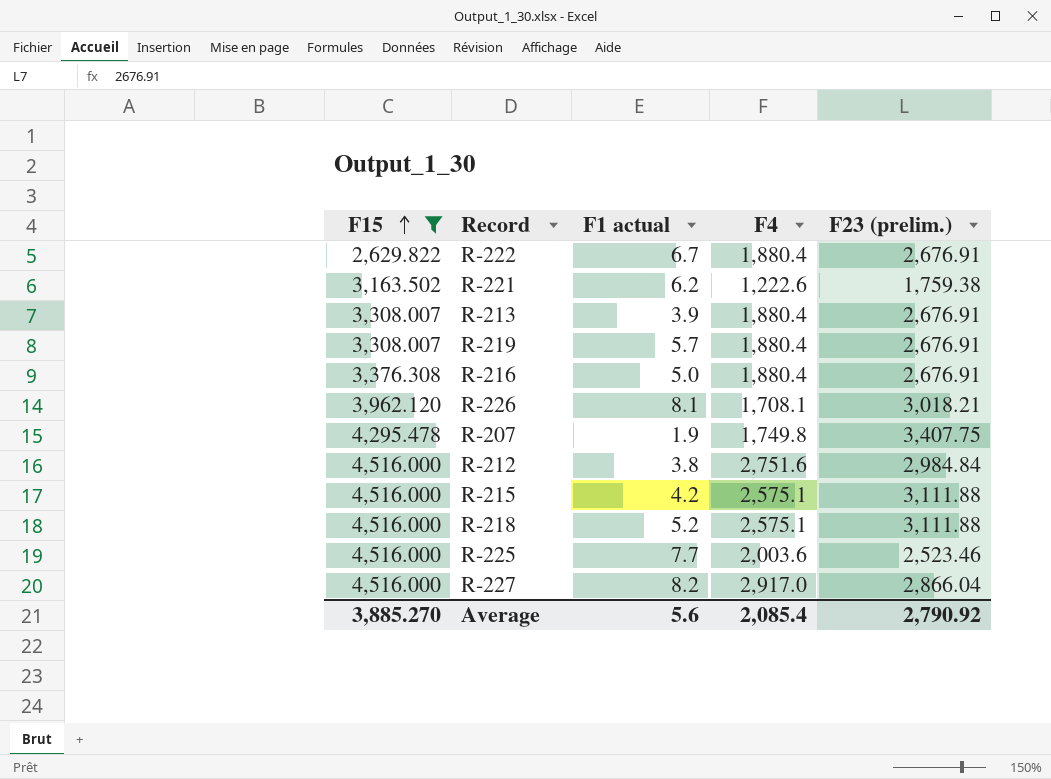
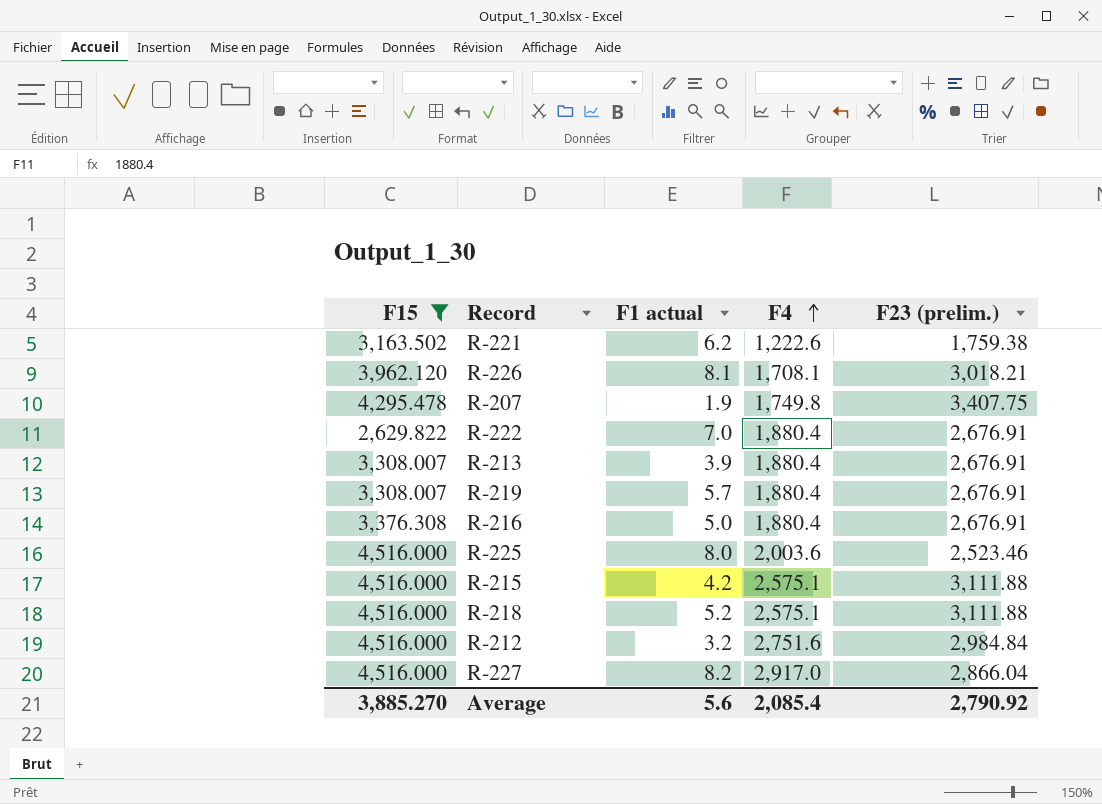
row order: F15 ascending -> F4 ascending
R-222 | F1 actual: 6.7 -> 7.0
R-225 | F1 actual: 7.7 -> 8.0
R-212 | F1 actual: 3.8 -> 3.2

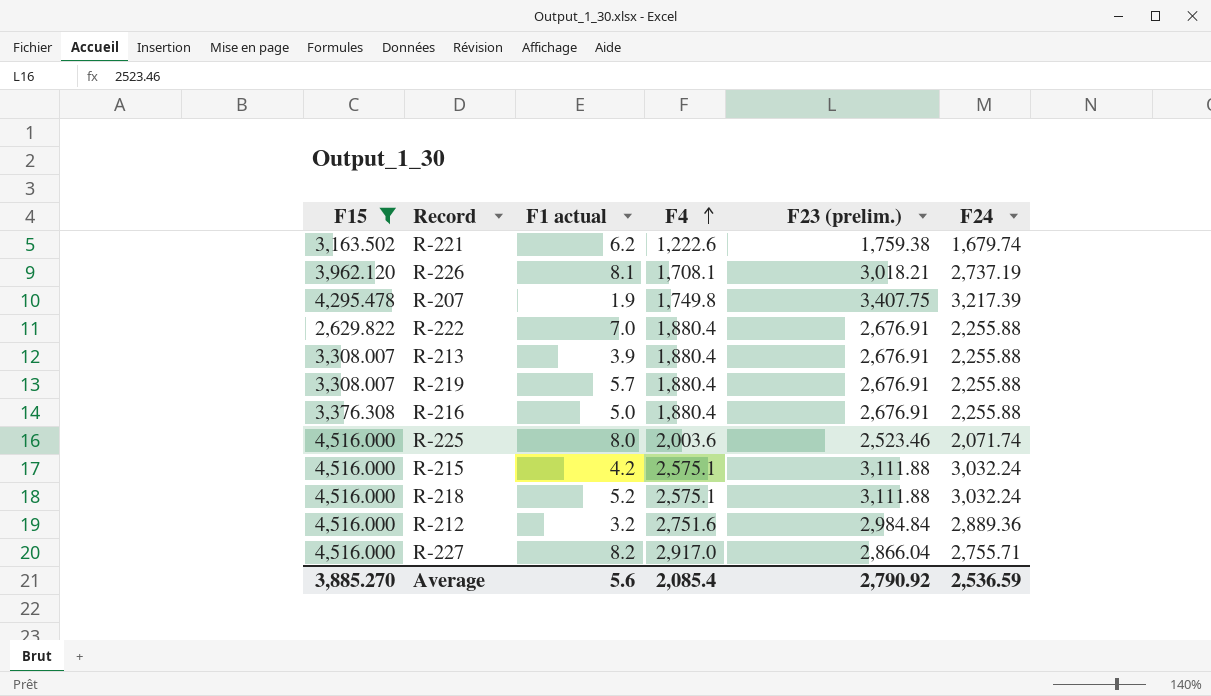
column F24 | position: none -> 6

